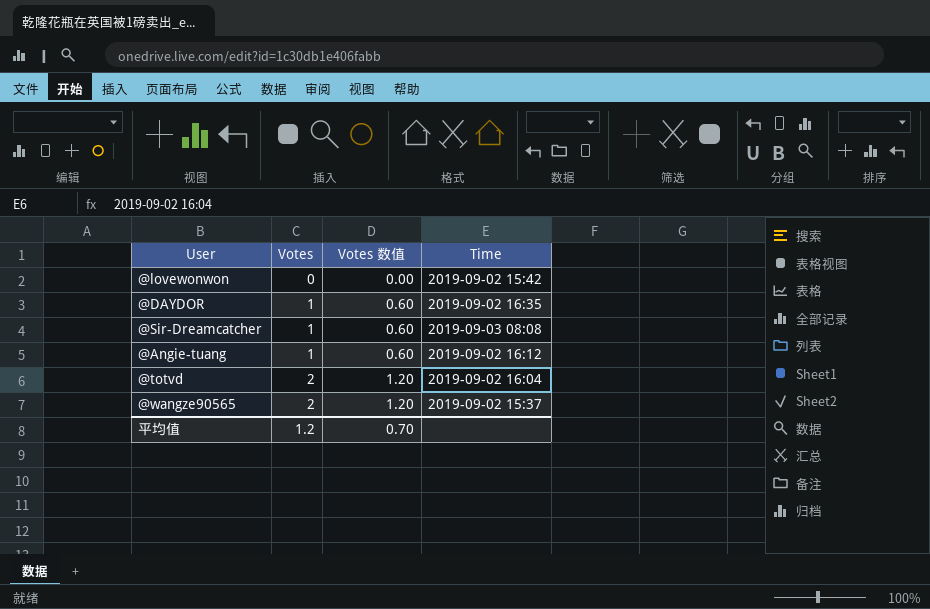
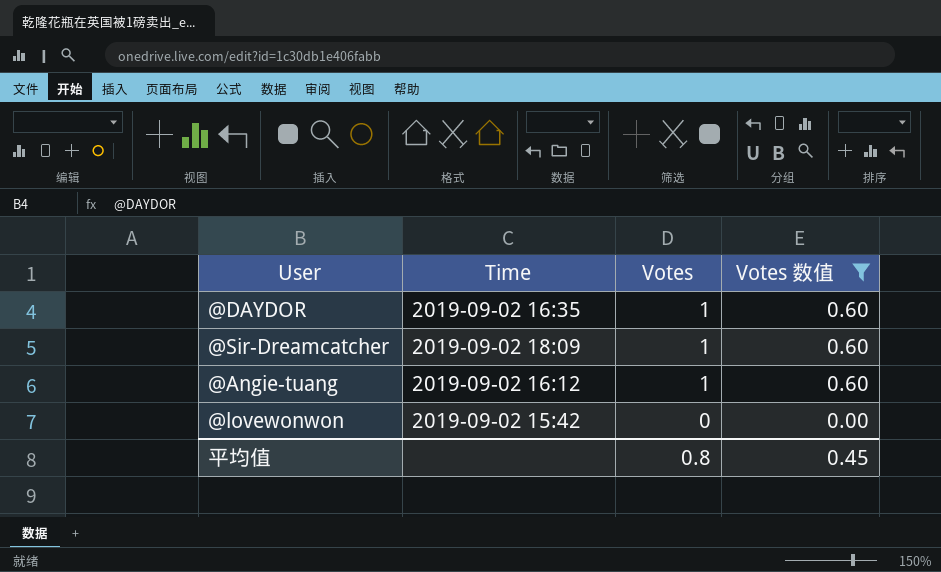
filter: none -> Votes 数值 != 1.20
row order: Votes ascending -> Votes descending
column Time | position: 4 -> 2
@Sir-Dreamcatcher | Time: 2019-09-03 08:08 -> 2019-09-02 18:09
平均值 | Votes: 1.2 -> 0.8
平均值 | Votes 数值: 0.70 -> 0.45

